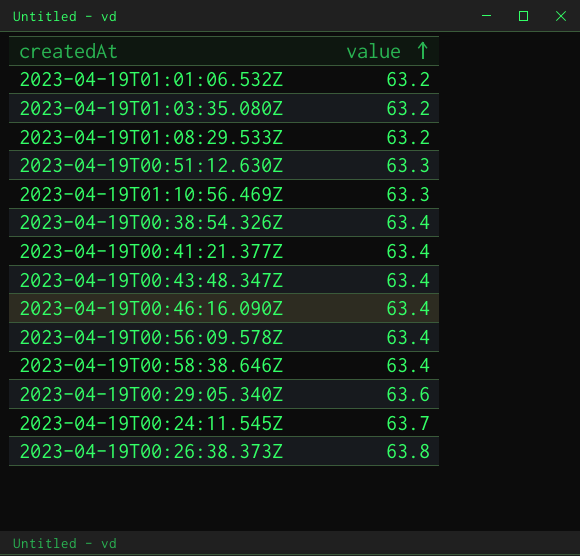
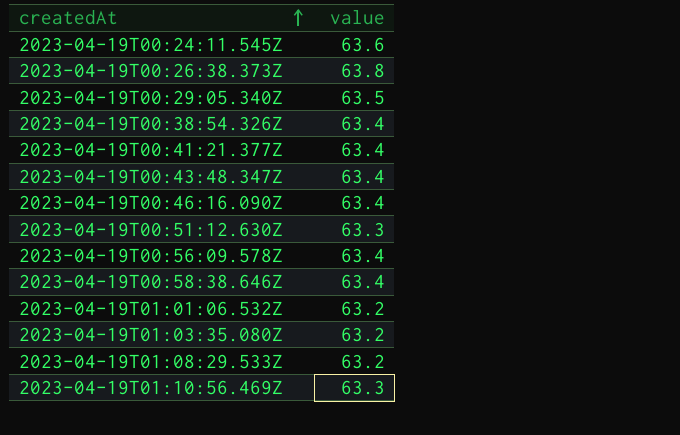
row order: value ascending -> createdAt ascending
2023-04-19T00:24:11.545Z | value: 63.7 -> 63.6
2023-04-19T00:29:05.340Z | value: 63.6 -> 63.5

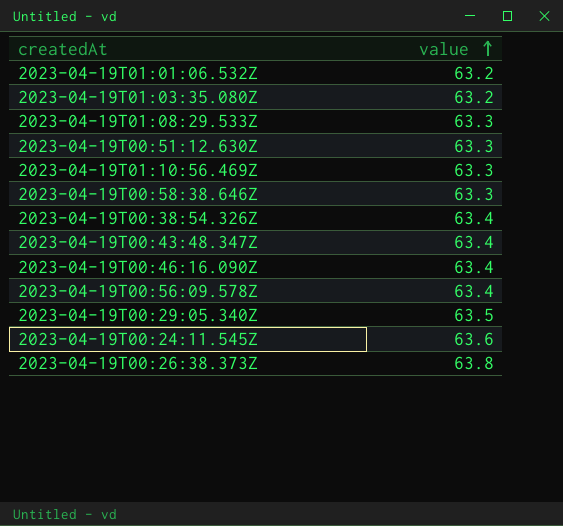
row order: createdAt ascending -> value ascending
row 2023-04-19T00:41:21.377Z: 63.4 -> none
2023-04-19T01:08:29.533Z | value: 63.2 -> 63.3
2023-04-19T00:58:38.646Z | value: 63.4 -> 63.3

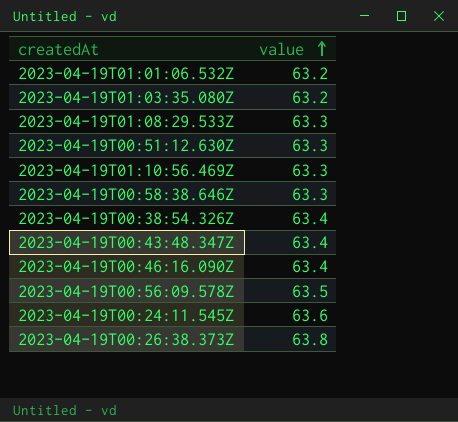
row 2023-04-19T00:29:05.340Z: 63.5 -> none
2023-04-19T00:56:09.578Z | value: 63.4 -> 63.5

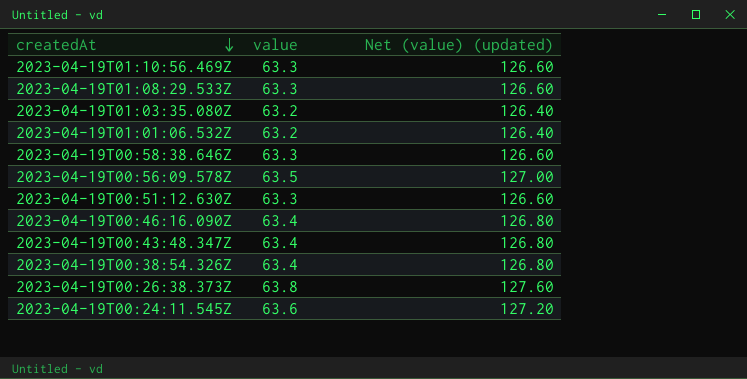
row order: value ascending -> createdAt descending
column Net (value) (updated) | formula: none -> [value] * 2

